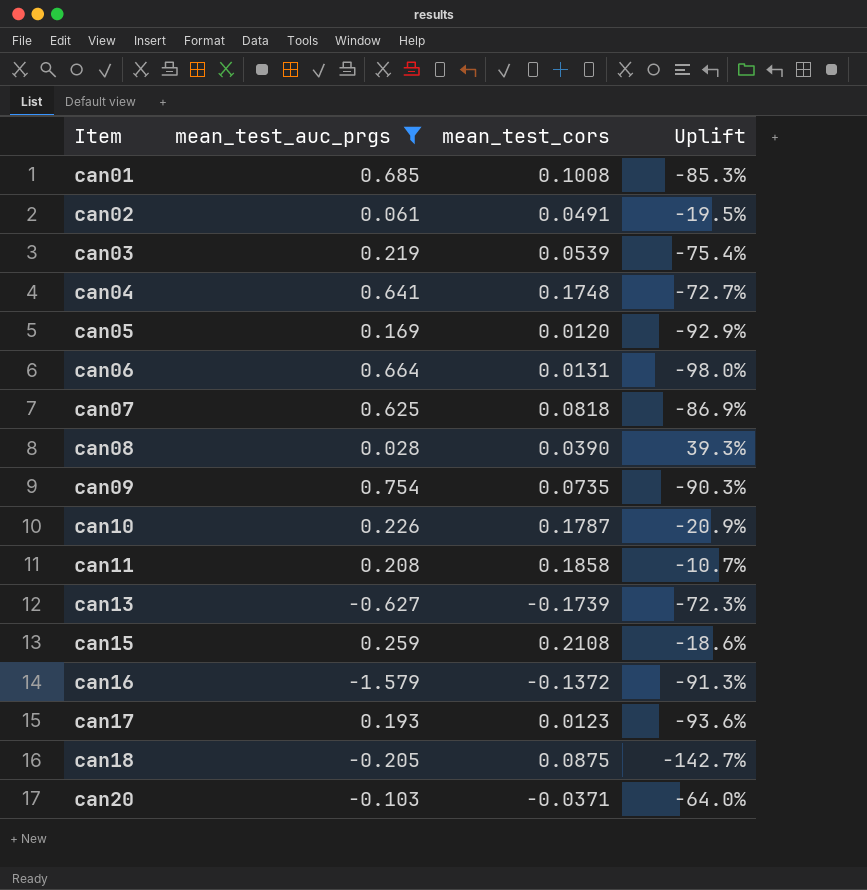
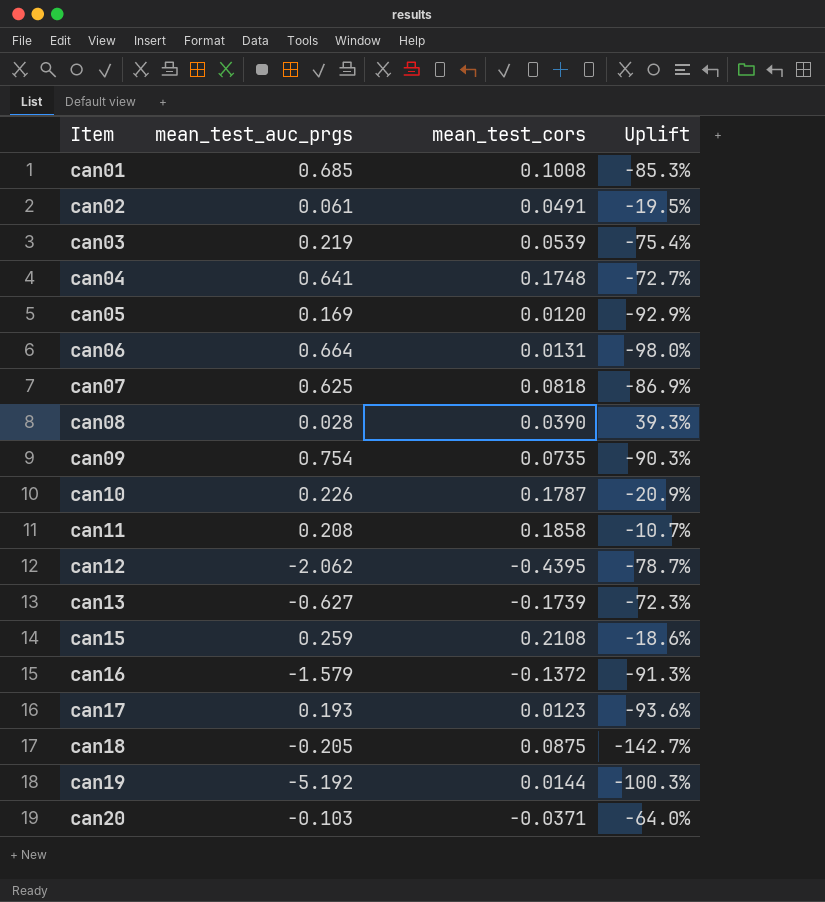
filter: mean_test_auc_prgs >= -1.579 -> none

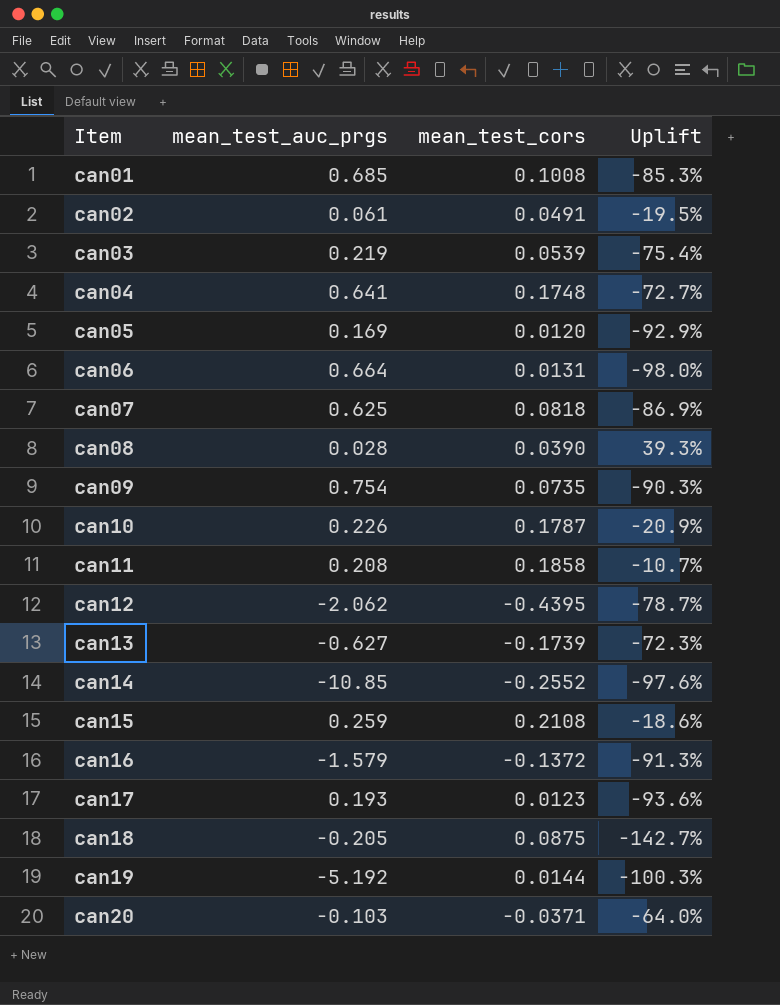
row can14: none -> -10.85 | -0.2552 | -97.6%

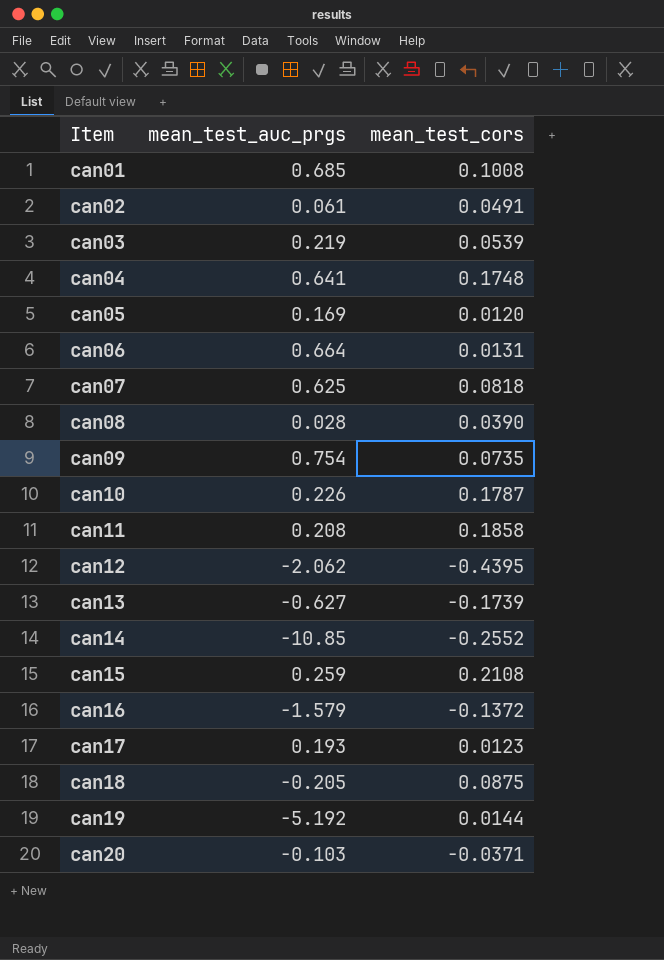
column Uplift | formula: ([mean_test_cors] - [mean_test_auc_prgs]) / [mean_test_auc_prgs] -> none

